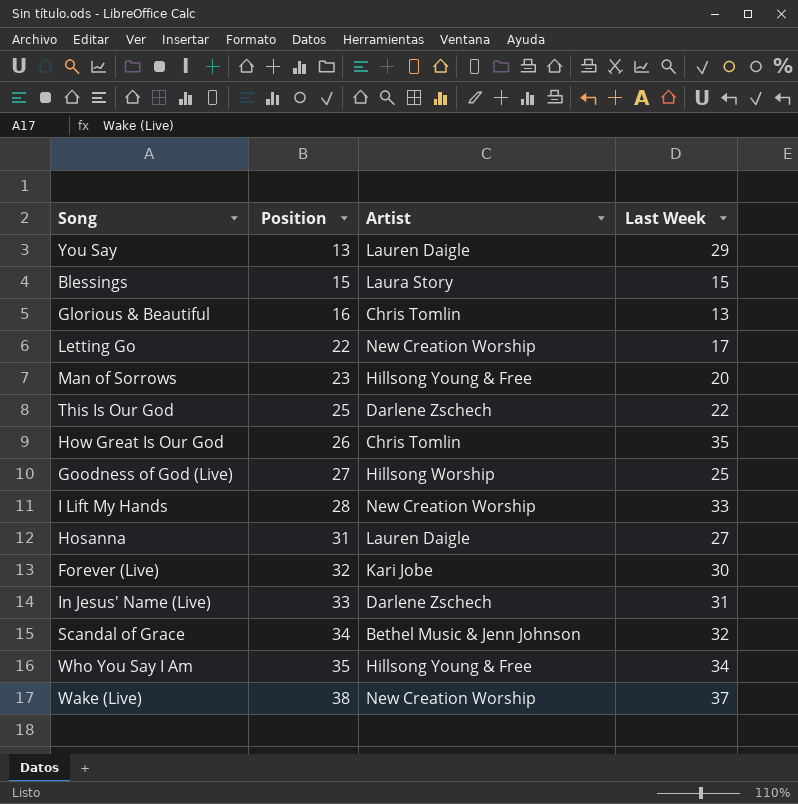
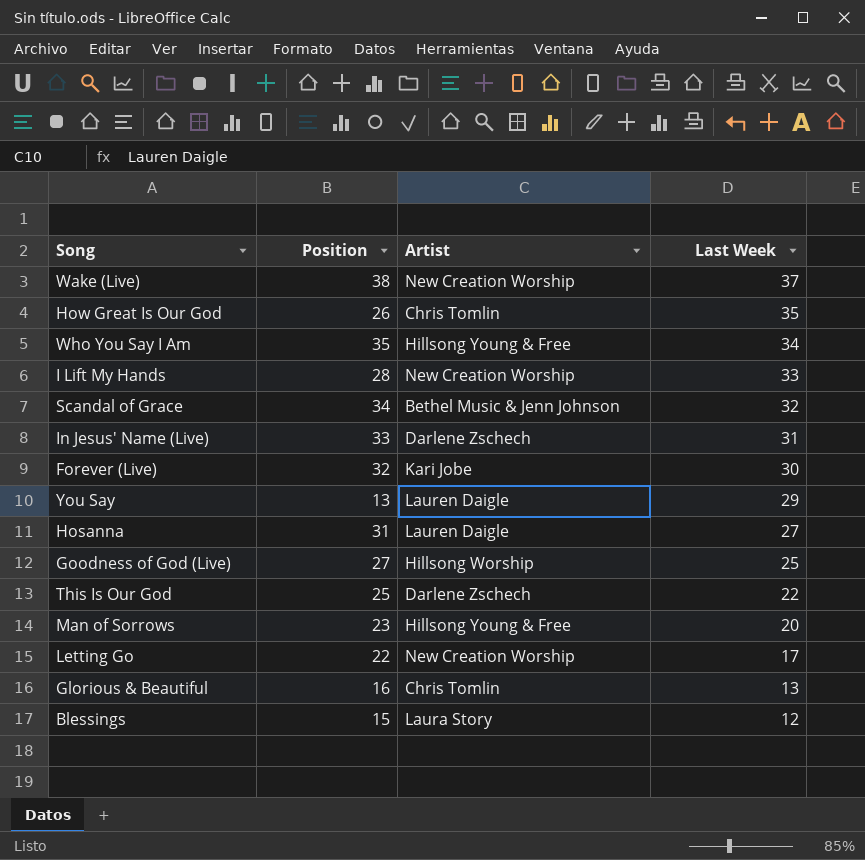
row order: Position ascending -> Last Week descending
Blessings | Last Week: 15 -> 12

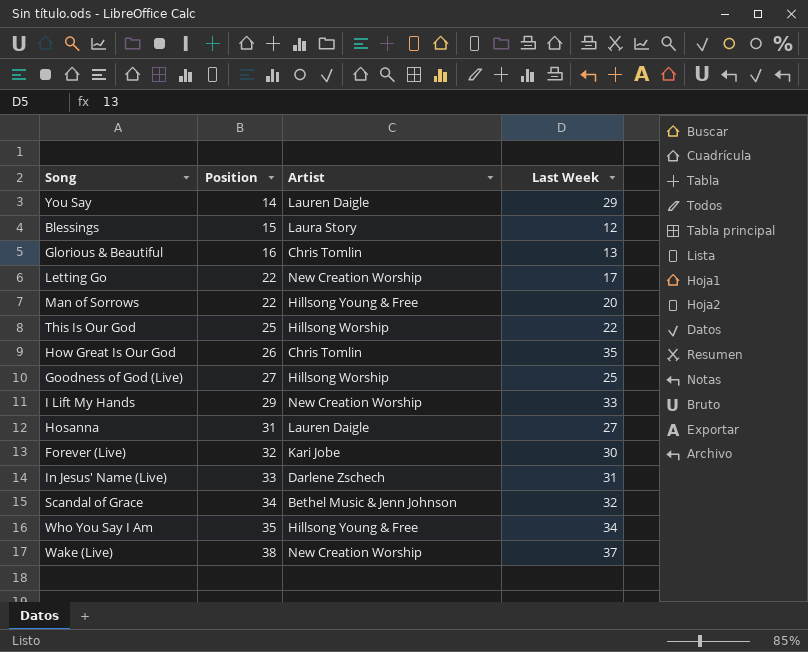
row order: Last Week descending -> Position ascending
You Say | Position: 13 -> 14
Man of Sorrows | Position: 23 -> 22
This Is Our God | Artist: Darlene Zschech -> Hillsong Worship
I Lift My Hands | Position: 28 -> 29

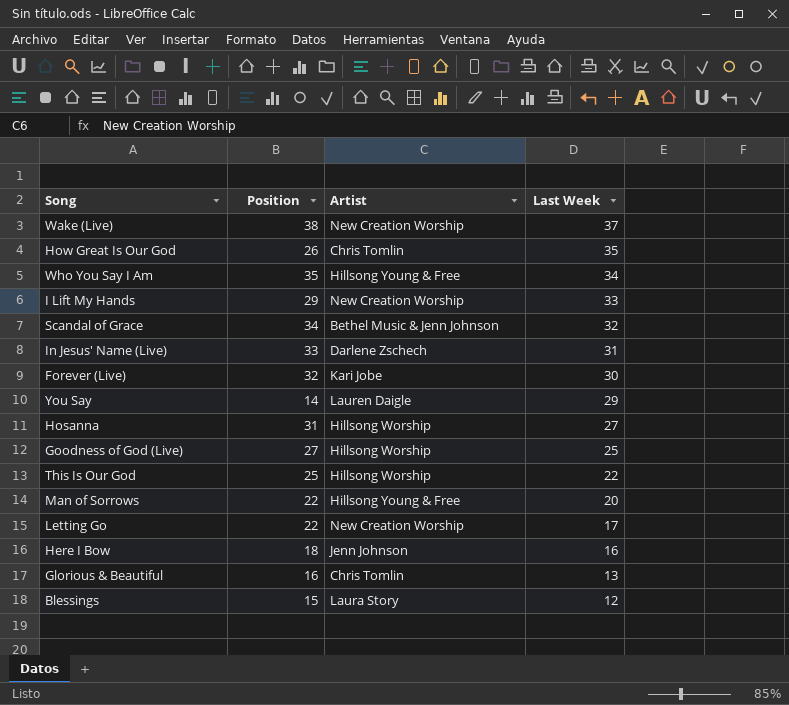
row order: Position ascending -> Last Week descending
Hosanna | Artist: Lauren Daigle -> Hillsong Worship
row Here I Bow: none -> 18 | Jenn Johnson | 16

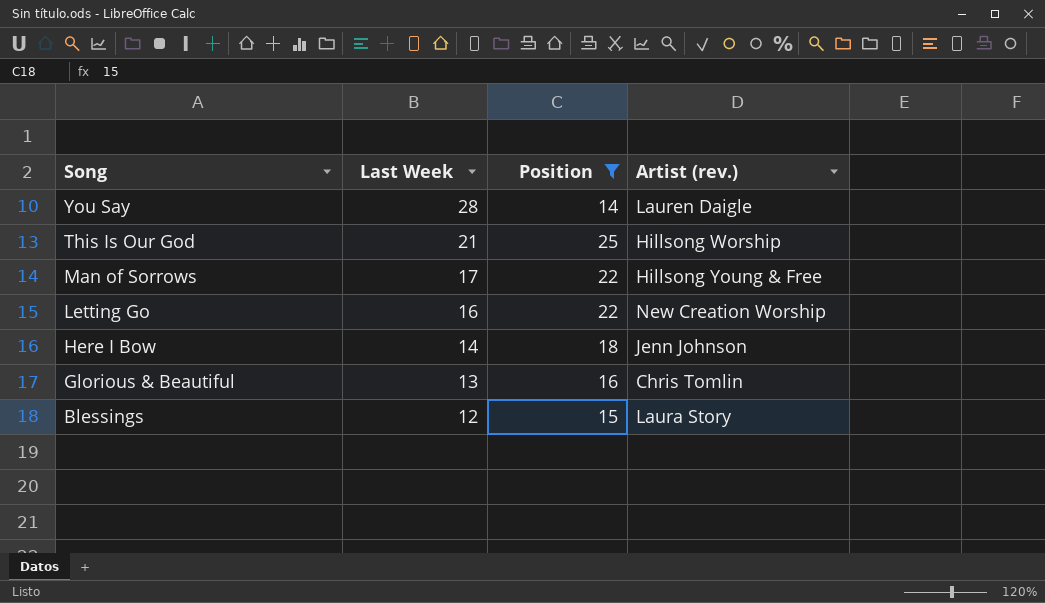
filter: none -> Position <= 25
column Last Week | position: 4 -> 2
column name: Artist -> Artist (rev.)
You Say | Last Week: 29 -> 28
This Is Our God | Last Week: 22 -> 21
Man of Sorrows | Last Week: 20 -> 17
Letting Go | Last Week: 17 -> 16
Here I Bow | Last Week: 16 -> 14

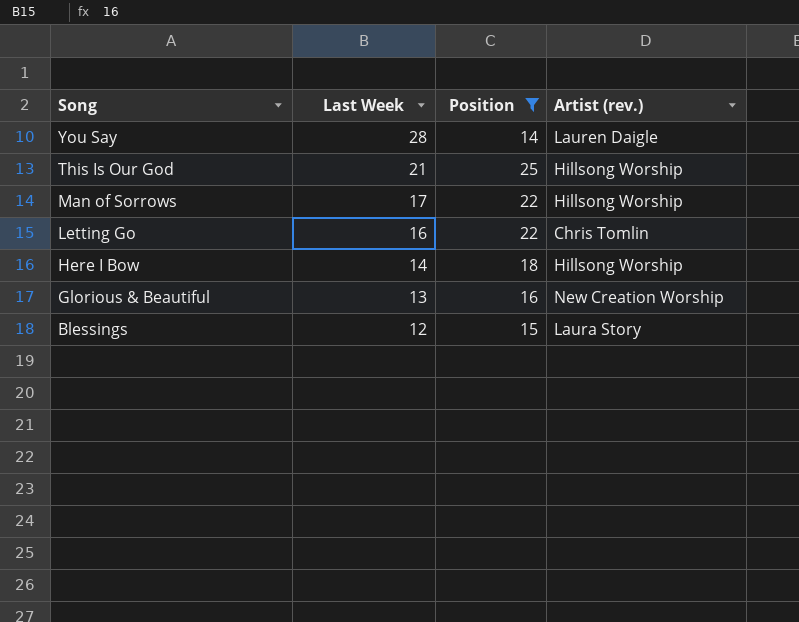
Man of Sorrows | Artist (rev.): Hillsong Young & Free -> Hillsong Worship
Letting Go | Artist (rev.): New Creation Worship -> Chris Tomlin
Here I Bow | Artist (rev.): Jenn Johnson -> Hillsong Worship
Glorious & Beautiful | Artist (rev.): Chris Tomlin -> New Creation Worship

